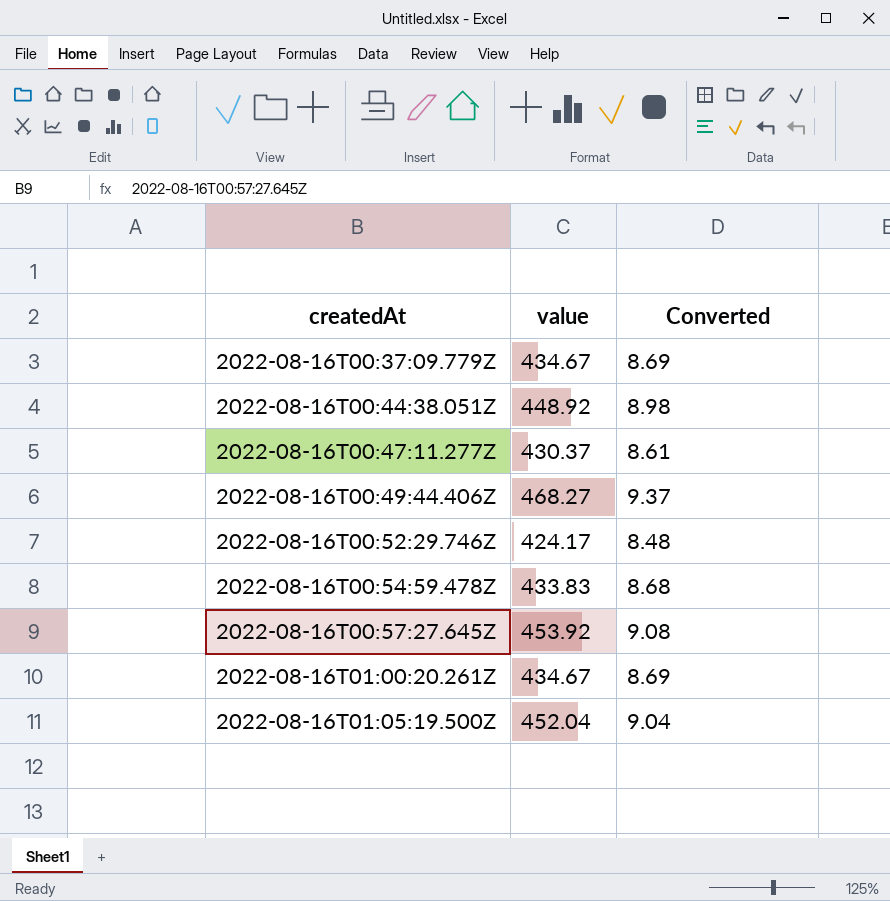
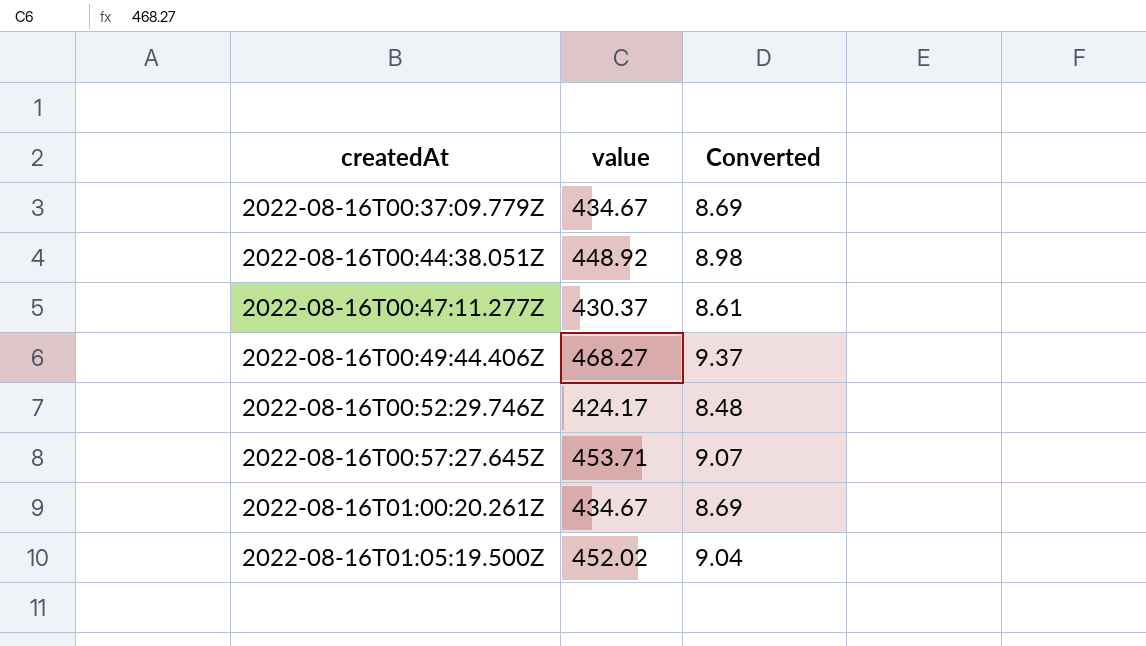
row 2022-08-16T00:54:59.478Z: 433.83 | 8.68 -> none
2022-08-16T00:57:27.645Z | value: 453.92 -> 453.71
2022-08-16T00:57:27.645Z | Converted: 9.08 -> 9.07
2022-08-16T01:05:19.500Z | value: 452.04 -> 452.02

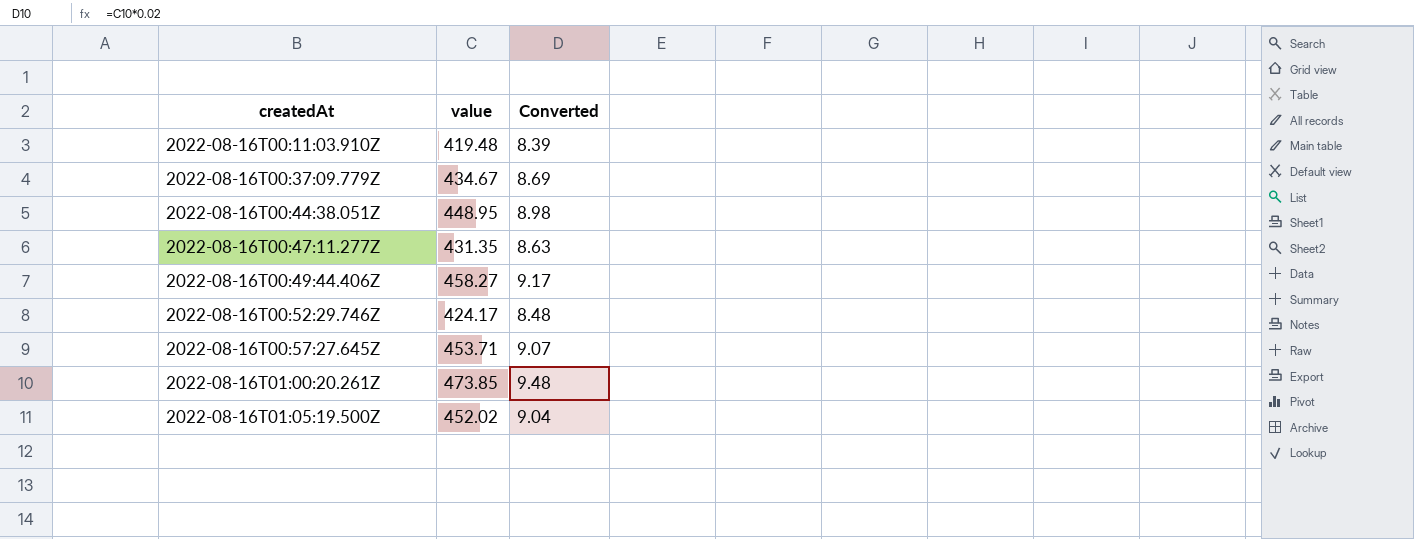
row 2022-08-16T00:11:03.910Z: none -> 419.48 | 8.39
2022-08-16T00:44:38.051Z | value: 448.92 -> 448.95
2022-08-16T00:47:11.277Z | value: 430.37 -> 431.35
2022-08-16T00:47:11.277Z | Converted: 8.61 -> 8.63
2022-08-16T00:49:44.406Z | value: 468.27 -> 458.27
2022-08-16T00:49:44.406Z | Converted: 9.37 -> 9.17
2022-08-16T01:00:20.261Z | value: 434.67 -> 473.85
2022-08-16T01:00:20.261Z | Converted: 8.69 -> 9.48

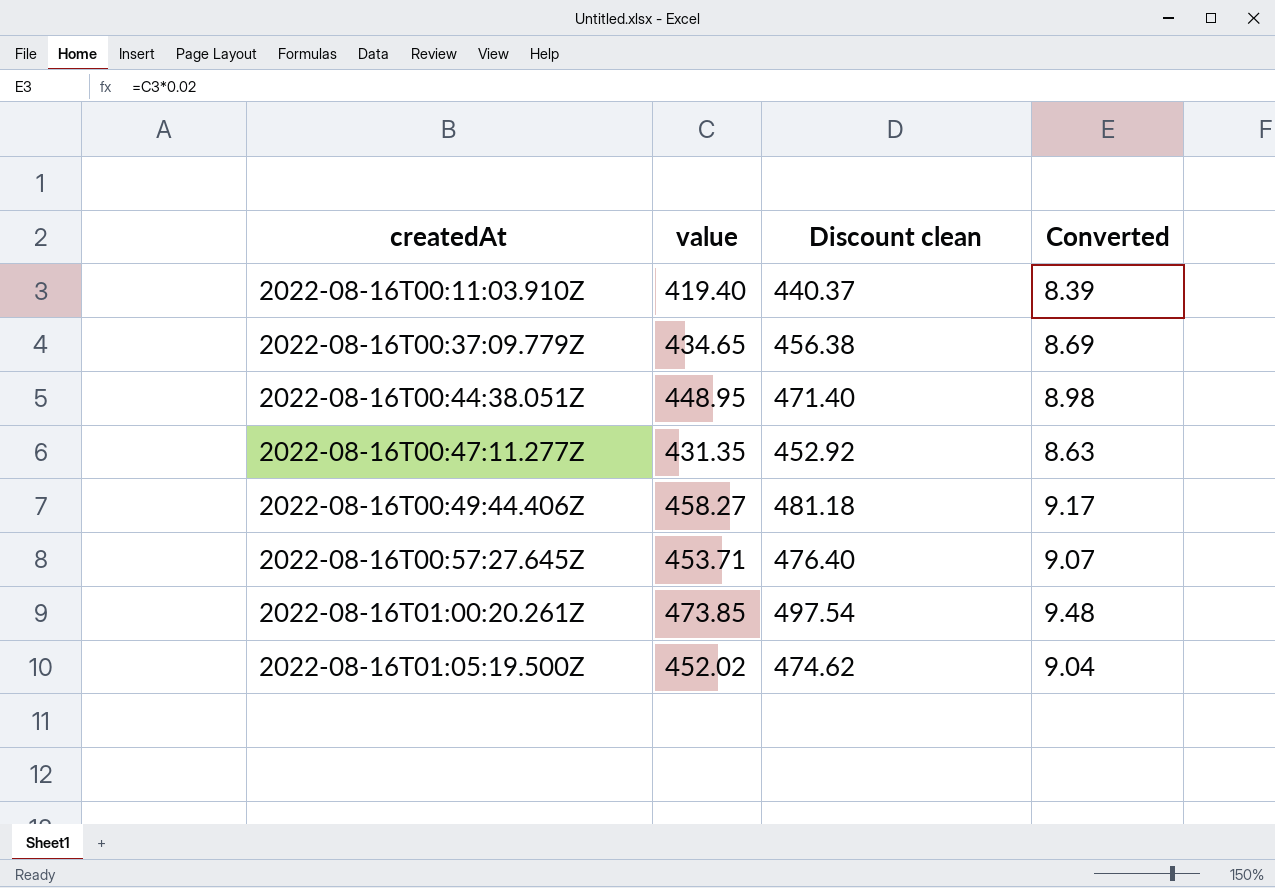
column Discount clean | formula: none -> [value] * 1.05
row 2022-08-16T00:52:29.746Z: 424.17 | 8.48 -> none
2022-08-16T00:11:03.910Z | value: 419.48 -> 419.40
2022-08-16T00:37:09.779Z | value: 434.67 -> 434.65

